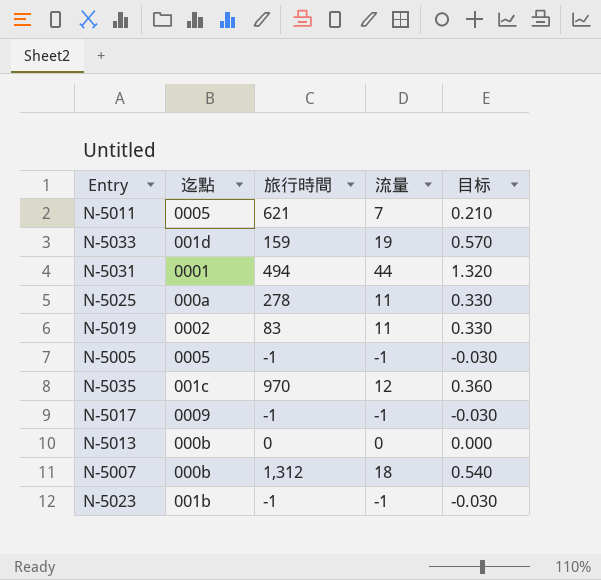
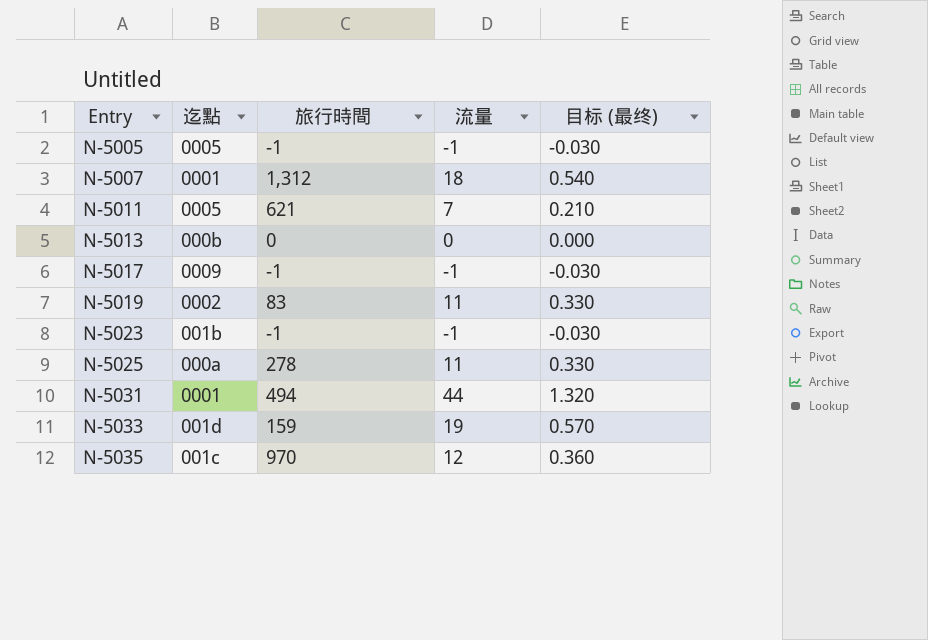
row order: none -> Entry ascending
column name: 目标 -> 目标 (最终)
N-5007 | 迄點: 000b -> 0001

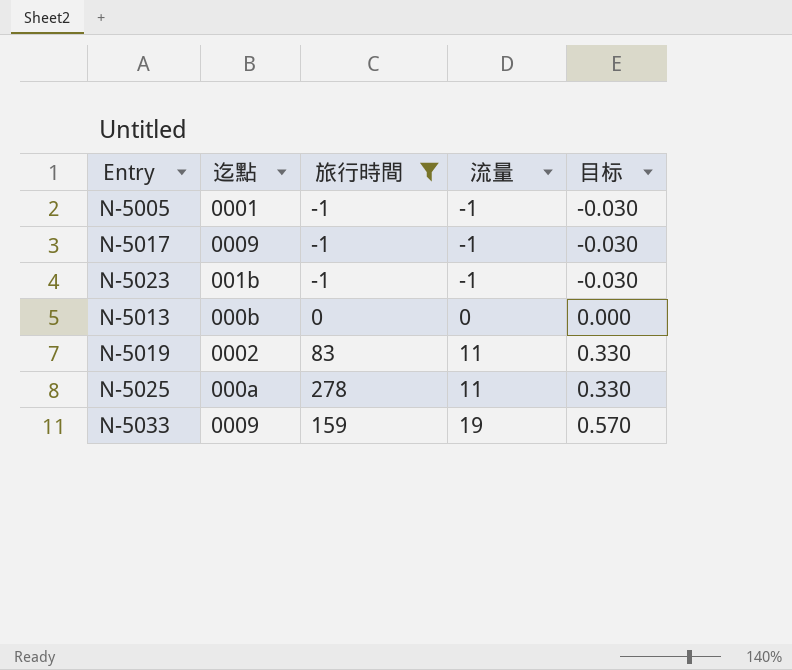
filter: none -> 旅行時間 <= 278
row order: Entry ascending -> 流量 ascending
column name: 目标 (最终) -> 目标
N-5005 | 迄點: 0005 -> 0001
N-5033 | 迄點: 001d -> 0009

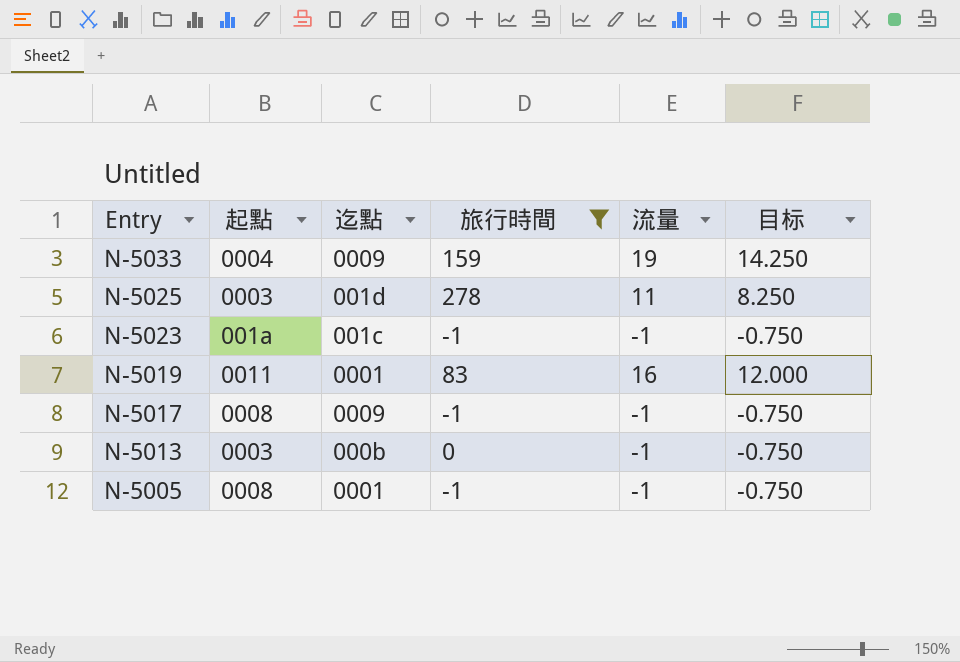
row order: 流量 ascending -> Entry descending
column 起點 | position: none -> 2
column 目标 | formula: [流量] * 0.03 -> [流量] * 0.75
N-5025 | 迄點: 000a -> 001d
N-5023 | 迄點: 001b -> 001c
N-5019 | 迄點: 0002 -> 0001
N-5019 | 流量: 11 -> 16
N-5013 | 流量: 0 -> -1

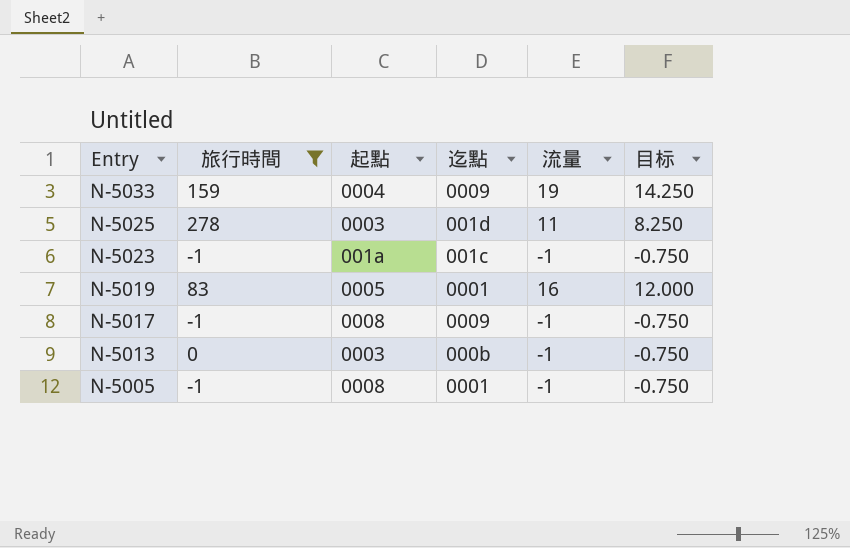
column 旅行時間 | position: 4 -> 2
N-5019 | 起點: 0011 -> 0005

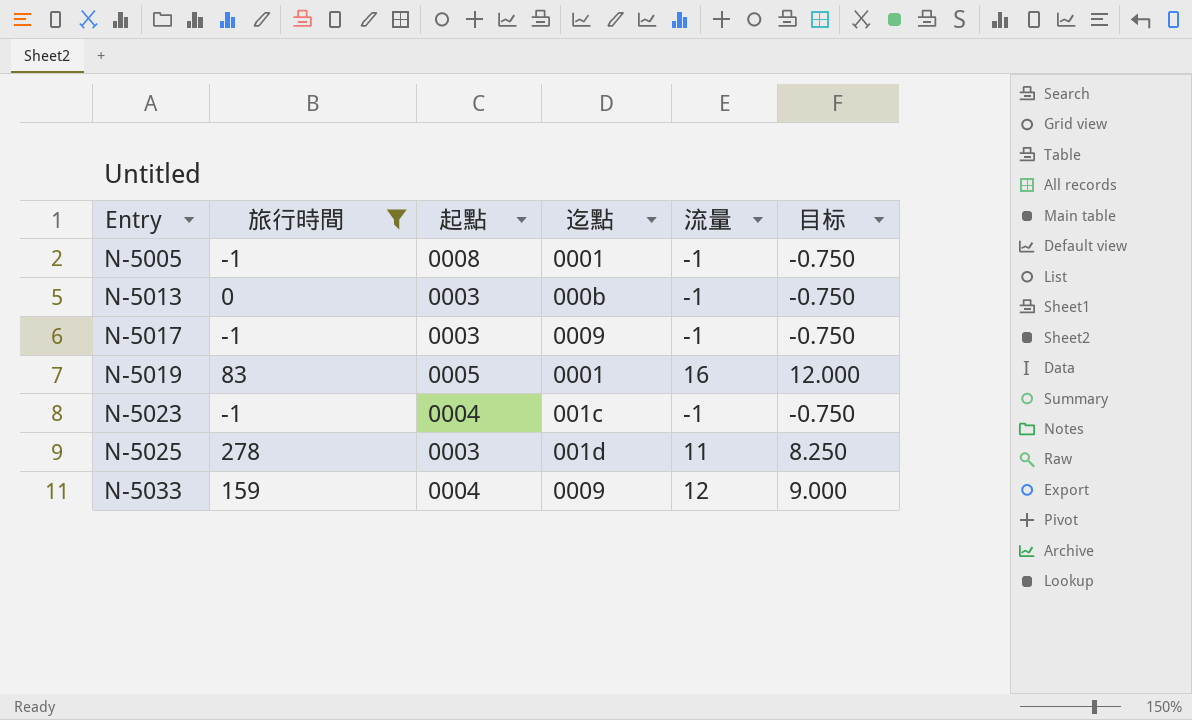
row order: Entry descending -> Entry ascending
N-5017 | 起點: 0008 -> 0003
N-5023 | 起點: 001a -> 0004
N-5033 | 流量: 19 -> 12
N-5033 | 目标: 14.250 -> 9.000

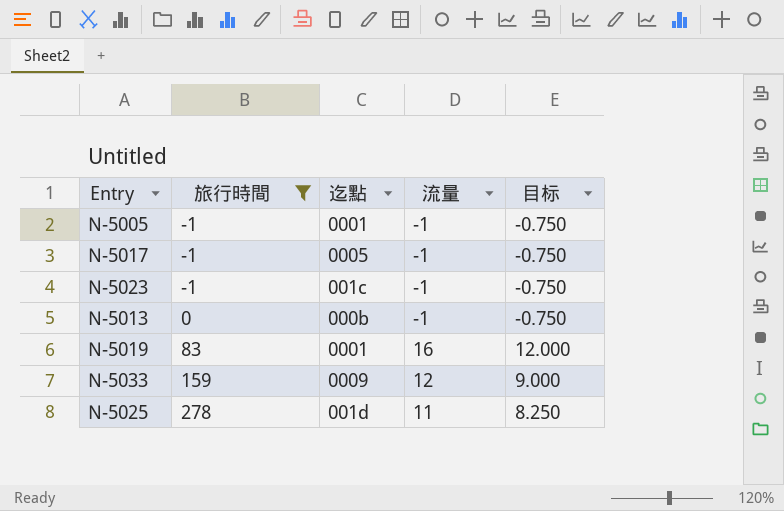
row order: Entry ascending -> 旅行時間 ascending
column 起點 | position: 3 -> none
N-5017 | 迄點: 0009 -> 0005

